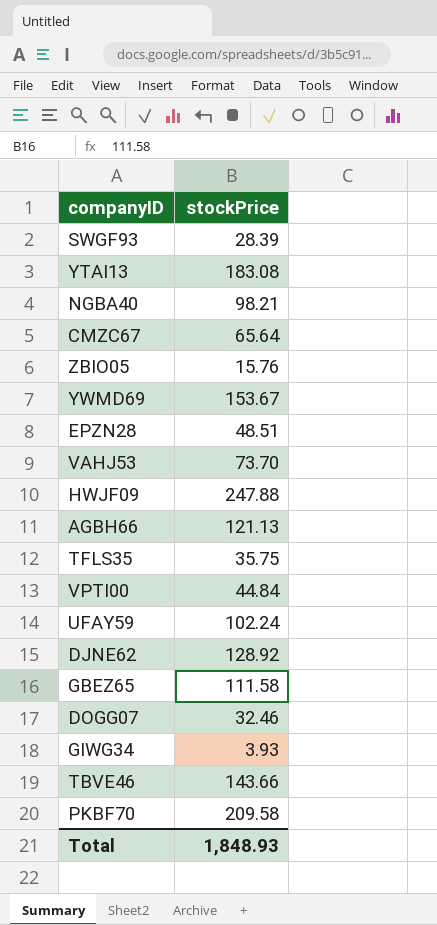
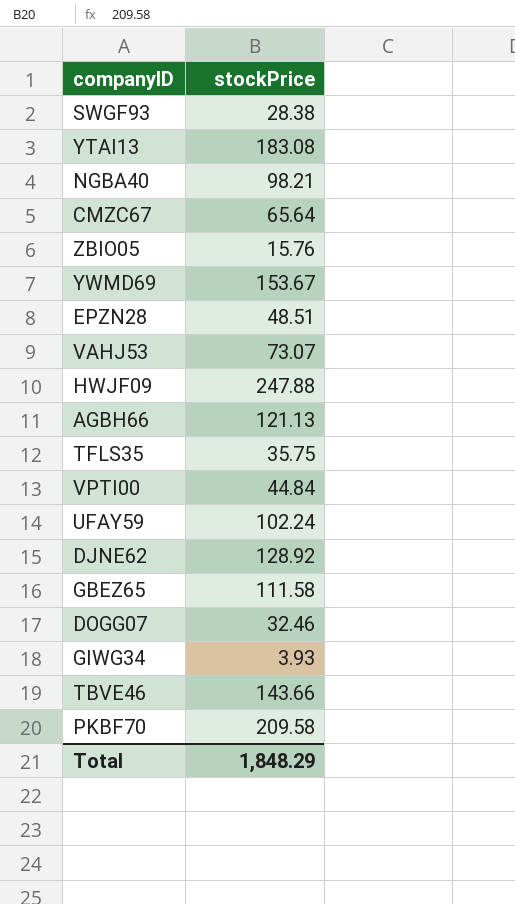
SWGF93 | stockPrice: 28.39 -> 28.38
VAHJ53 | stockPrice: 73.70 -> 73.07
Total | stockPrice: 1,848.93 -> 1,848.29

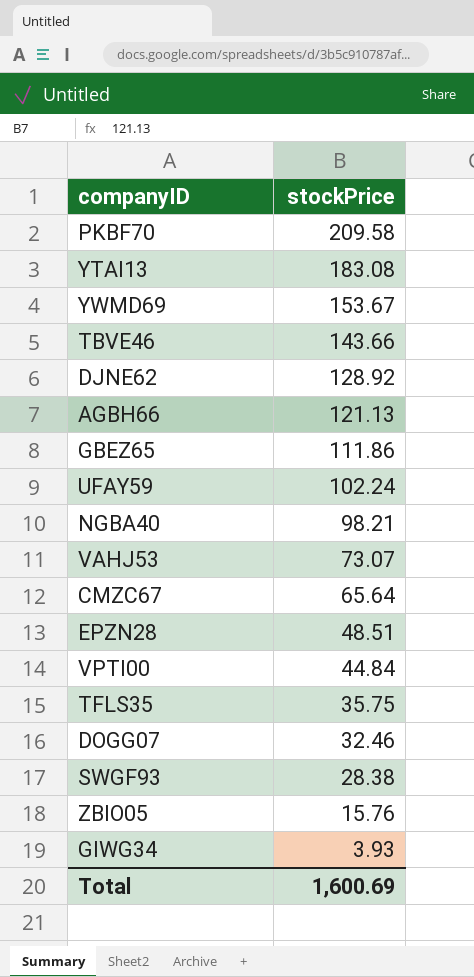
row order: none -> stockPrice descending
row HWJF09: 247.88 -> none
GBEZ65 | stockPrice: 111.58 -> 111.86
Total | stockPrice: 1,848.29 -> 1,600.69

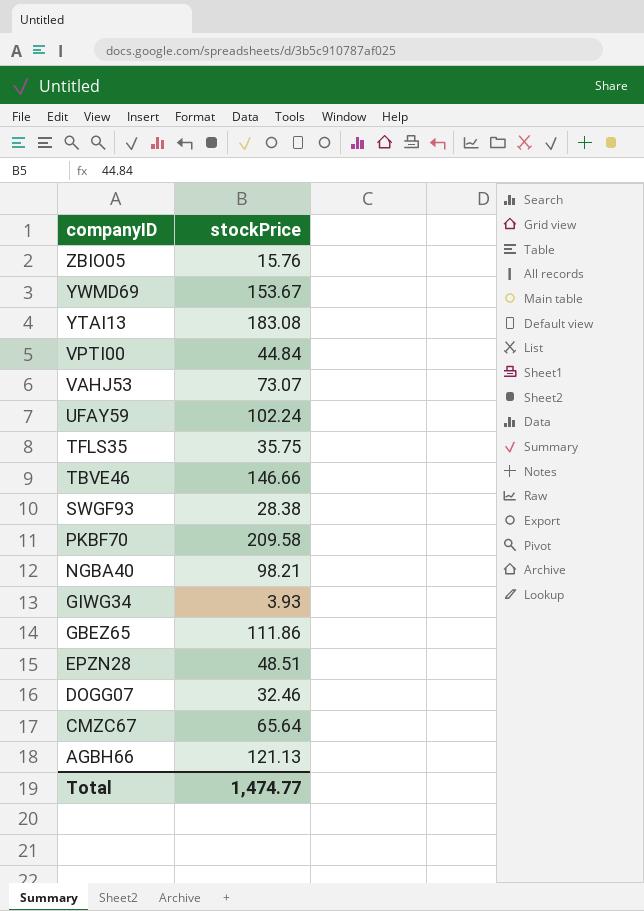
row order: stockPrice descending -> companyID descending
row DJNE62: 128.92 -> none
TBVE46 | stockPrice: 143.66 -> 146.66
Total | stockPrice: 1,600.69 -> 1,474.77

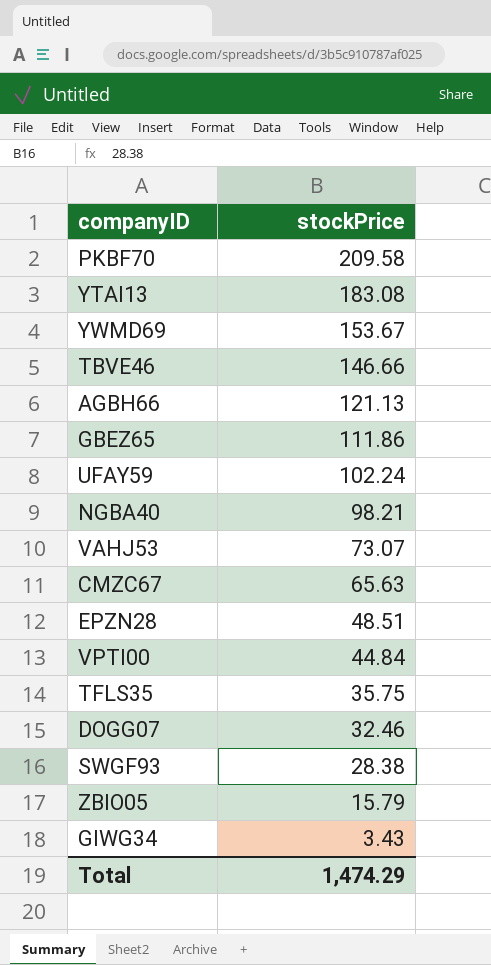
row order: companyID descending -> stockPrice descending
CMZC67 | stockPrice: 65.64 -> 65.63
ZBIO05 | stockPrice: 15.76 -> 15.79
GIWG34 | stockPrice: 3.93 -> 3.43
Total | stockPrice: 1,474.77 -> 1,474.29

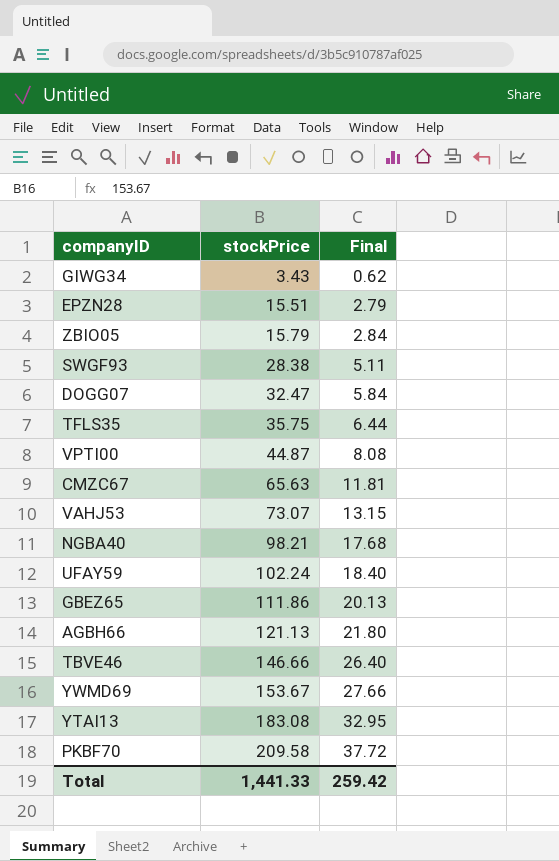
row order: stockPrice descending -> stockPrice ascending
column Final | formula: none -> [stockPrice] * 0.18
EPZN28 | stockPrice: 48.51 -> 15.51
DOGG07 | stockPrice: 32.46 -> 32.47
VPTI00 | stockPrice: 44.84 -> 44.87
Total | stockPrice: 1,474.29 -> 1,441.33

